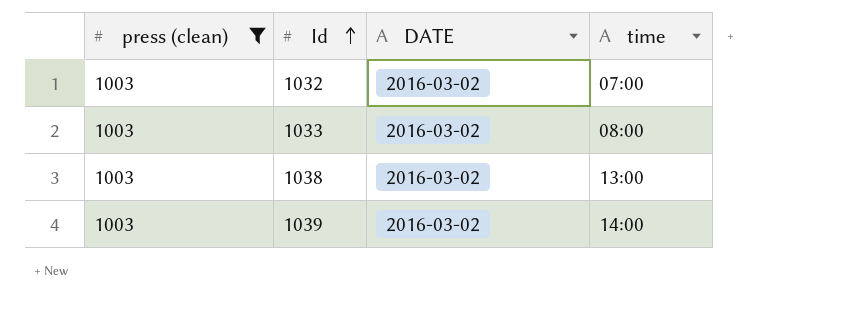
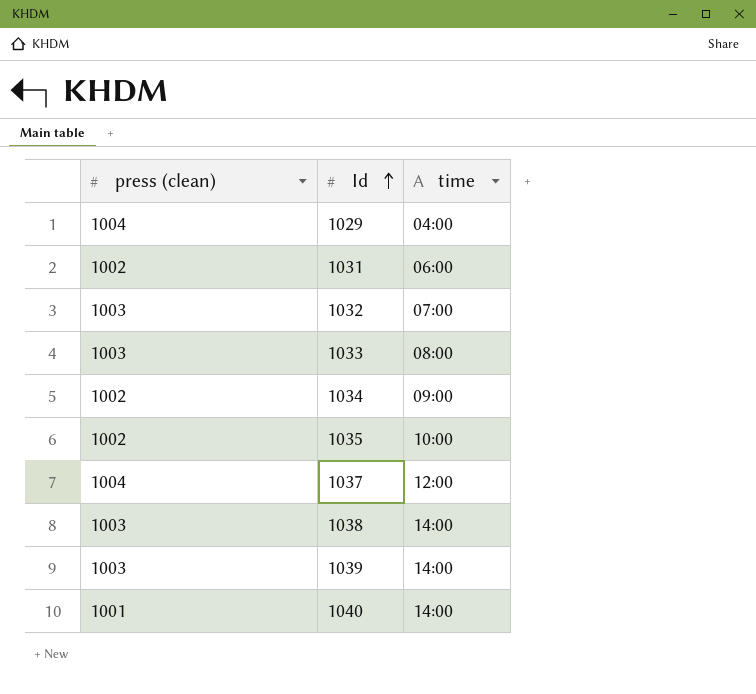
filter: press (clean) = 1003 -> none
column DATE | position: 3 -> none
1038 | time: 13:00 -> 14:00

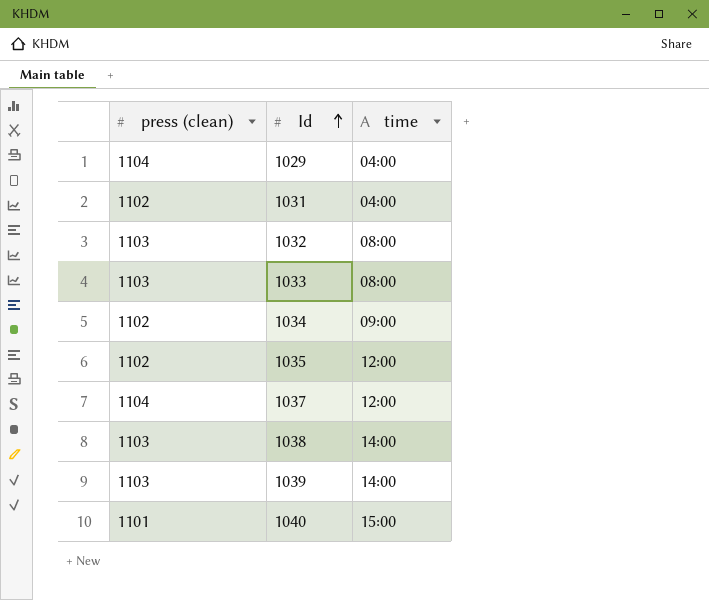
1029 | press (clean): 1004 -> 1104
1031 | press (clean): 1002 -> 1102
1031 | time: 06:00 -> 04:00
1032 | press (clean): 1003 -> 1103
1032 | time: 07:00 -> 08:00
1033 | press (clean): 1003 -> 1103
1034 | press (clean): 1002 -> 1102
1035 | press (clean): 1002 -> 1102
1035 | time: 10:00 -> 12:00
1037 | press (clean): 1004 -> 1104
1038 | press (clean): 1003 -> 1103
1039 | press (clean): 1003 -> 1103
1040 | press (clean): 1001 -> 1101
1040 | time: 14:00 -> 15:00

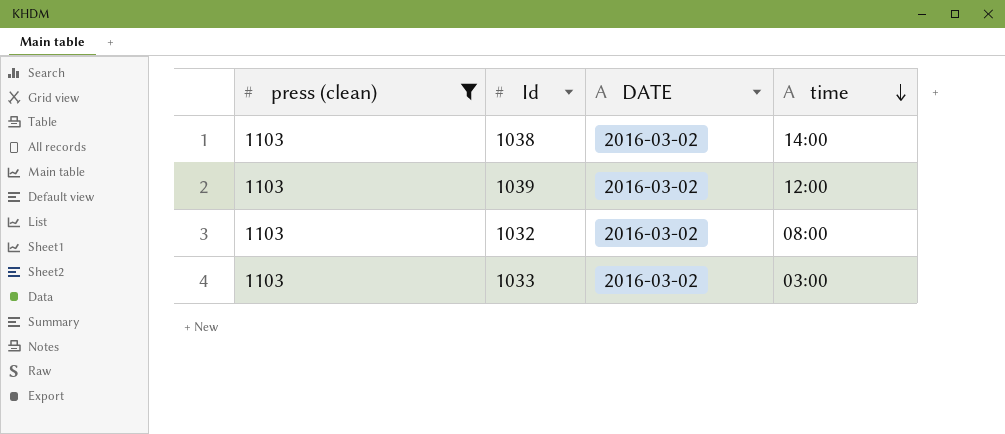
filter: none -> press (clean) = 1103
row order: Id ascending -> time descending
column DATE | position: none -> 3
1039 | time: 14:00 -> 12:00
1033 | time: 08:00 -> 03:00

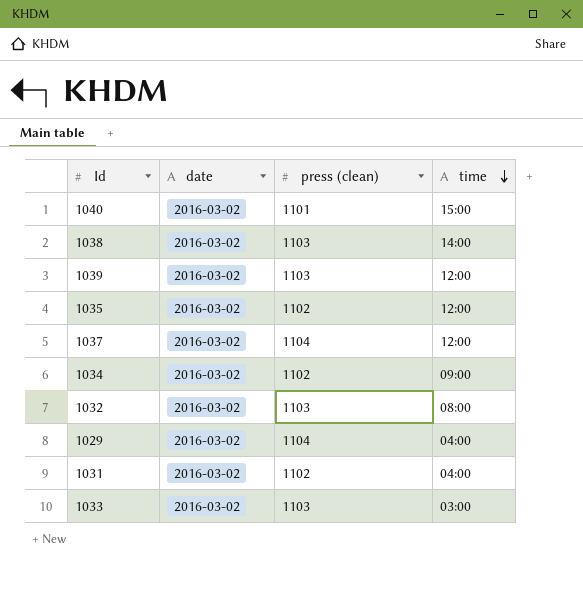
filter: press (clean) = 1103 -> none
column name: DATE -> date
column press (clean) | position: 1 -> 3

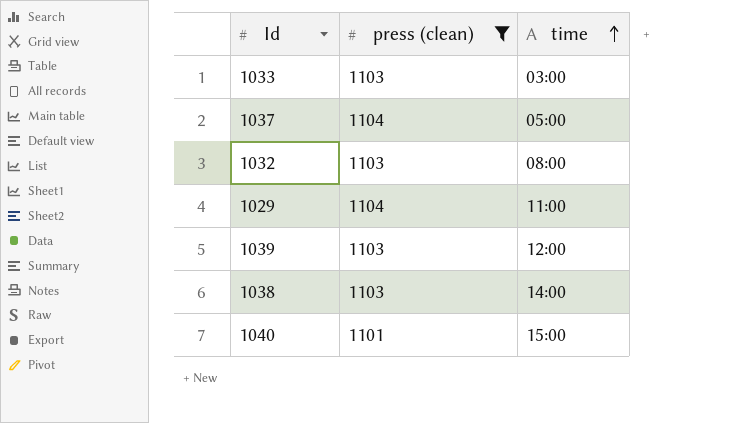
filter: none -> press (clean) != 1102
row order: time descending -> time ascending
column date | position: 2 -> none
1037 | time: 12:00 -> 05:00
1029 | time: 04:00 -> 11:00

